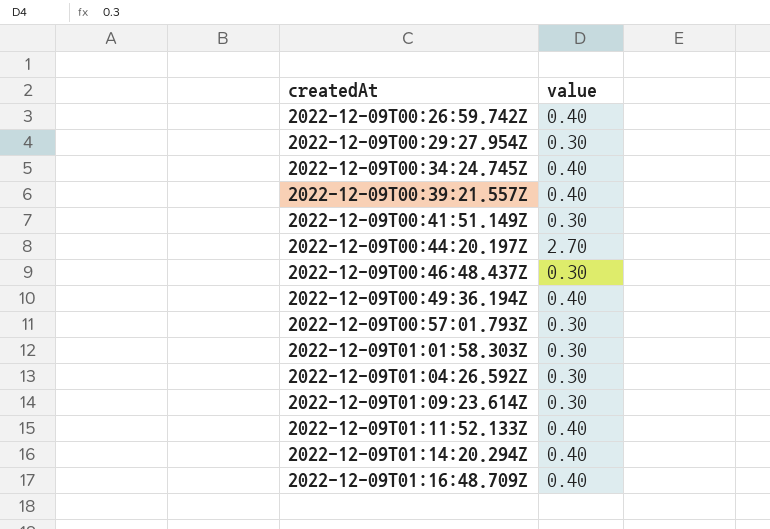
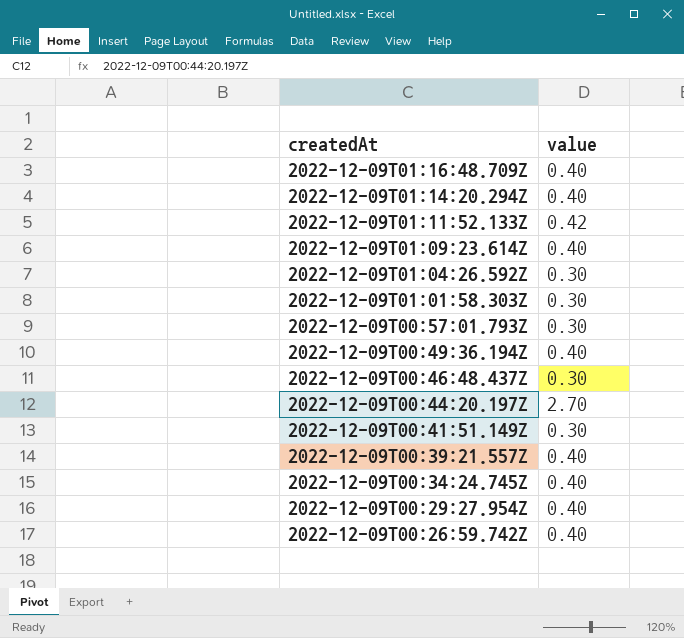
row order: createdAt ascending -> createdAt descending
2022-12-09T01:11:52.133Z | value: 0.40 -> 0.42
2022-12-09T01:09:23.614Z | value: 0.30 -> 0.40
2022-12-09T00:29:27.954Z | value: 0.30 -> 0.40

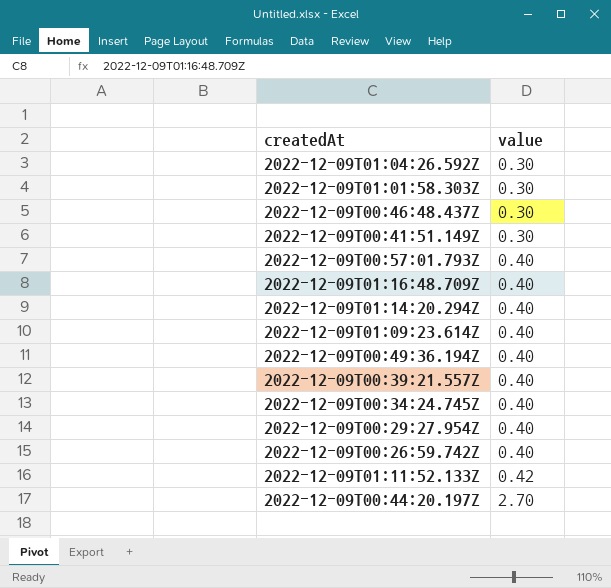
row order: createdAt descending -> value ascending
2022-12-09T00:57:01.793Z | value: 0.30 -> 0.40

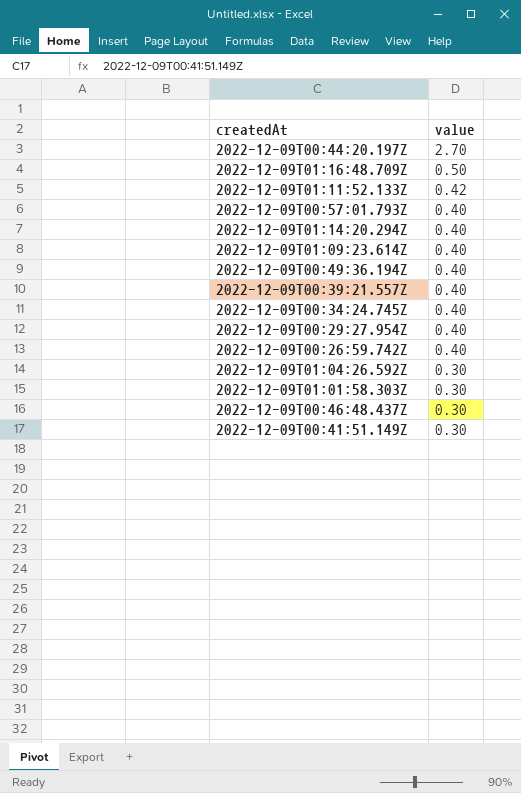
row order: value ascending -> value descending
2022-12-09T01:16:48.709Z | value: 0.40 -> 0.50

